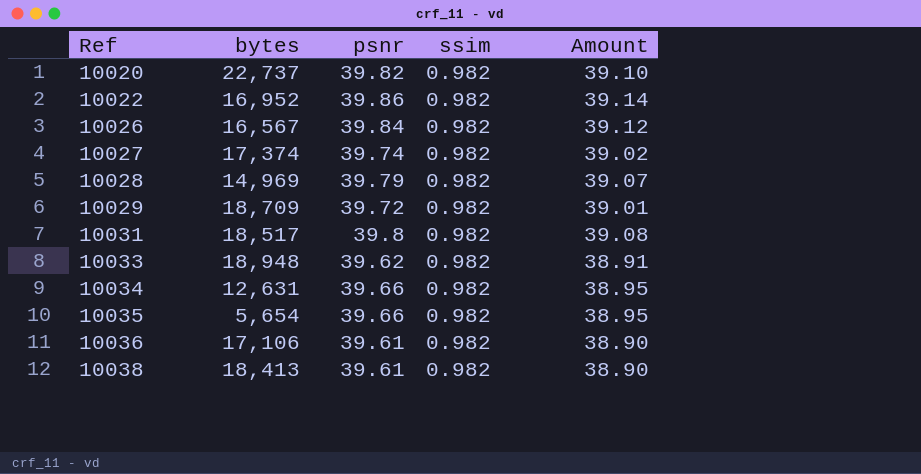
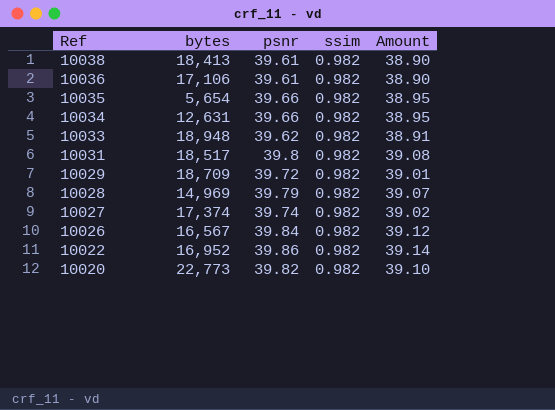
row order: Ref ascending -> Ref descending
10020 | bytes: 22,737 -> 22,773

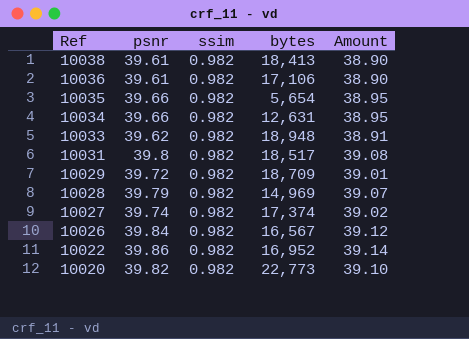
column bytes | position: 2 -> 4

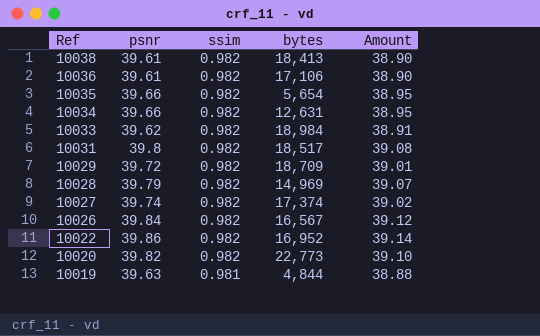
10033 | bytes: 18,948 -> 18,984
row 10019: none -> 39.63 | 0.981 | 4,844 | 38.88

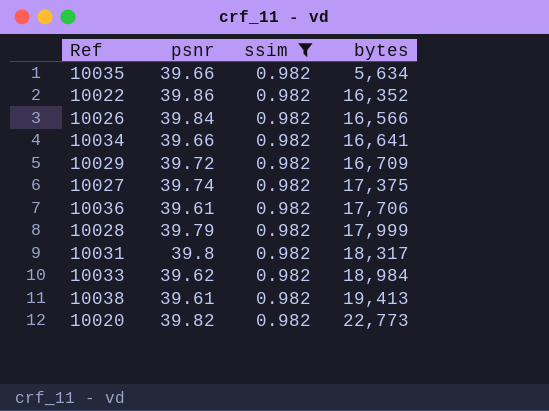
filter: none -> ssim = 0.982
row order: Ref descending -> bytes ascending
column Amount | formula: [psnr] * [ssim] -> none
10035 | bytes: 5,654 -> 5,634
10022 | bytes: 16,952 -> 16,352
10026 | bytes: 16,567 -> 16,566
10034 | bytes: 12,631 -> 16,641
10029 | bytes: 18,709 -> 16,709
10027 | bytes: 17,374 -> 17,375
10036 | bytes: 17,106 -> 17,706
10028 | bytes: 14,969 -> 17,999
10031 | bytes: 18,517 -> 18,317
10038 | bytes: 18,413 -> 19,413

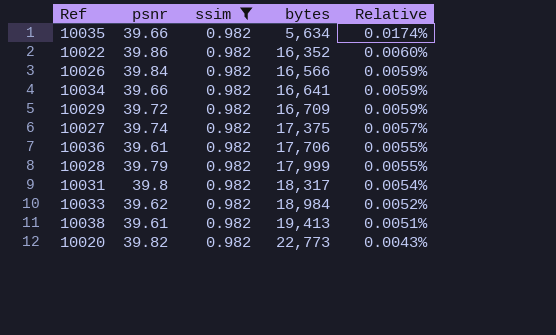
column Relative | formula: none -> [ssim] / [bytes]

